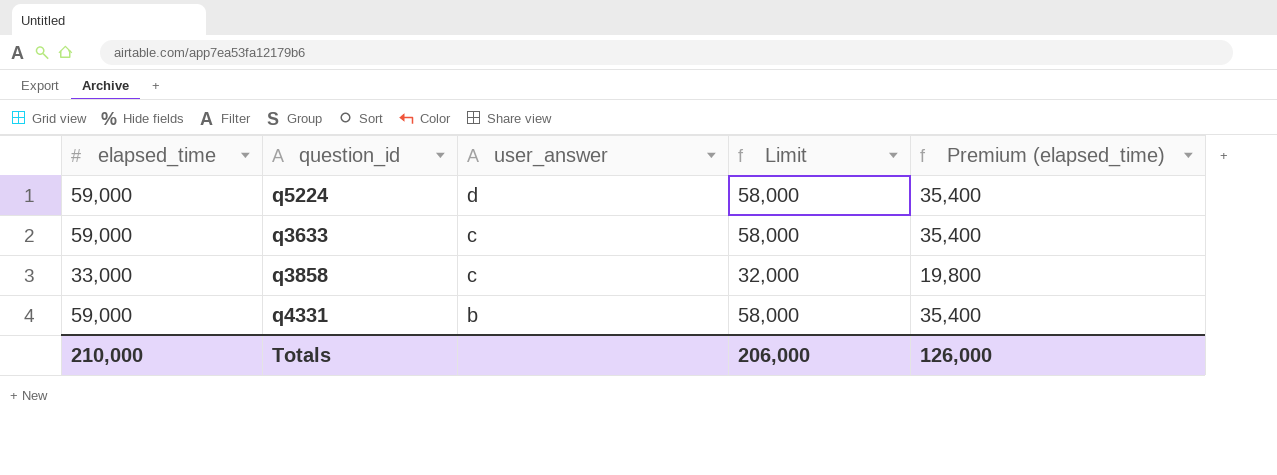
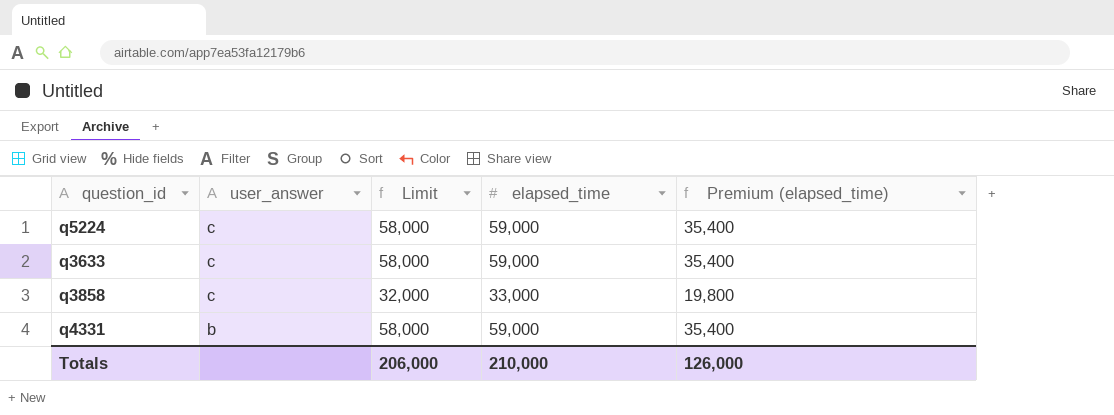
column elapsed_time | position: 1 -> 4
q5224 | user_answer: d -> c

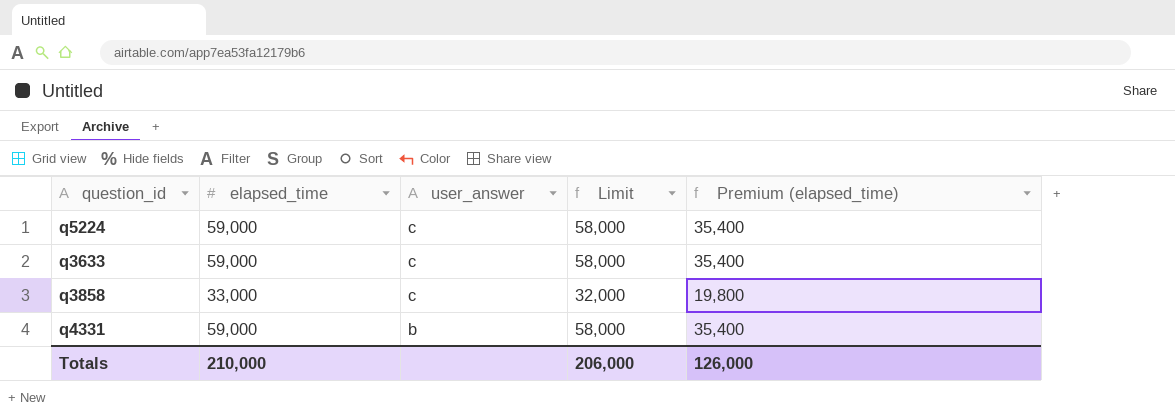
column elapsed_time | position: 4 -> 2

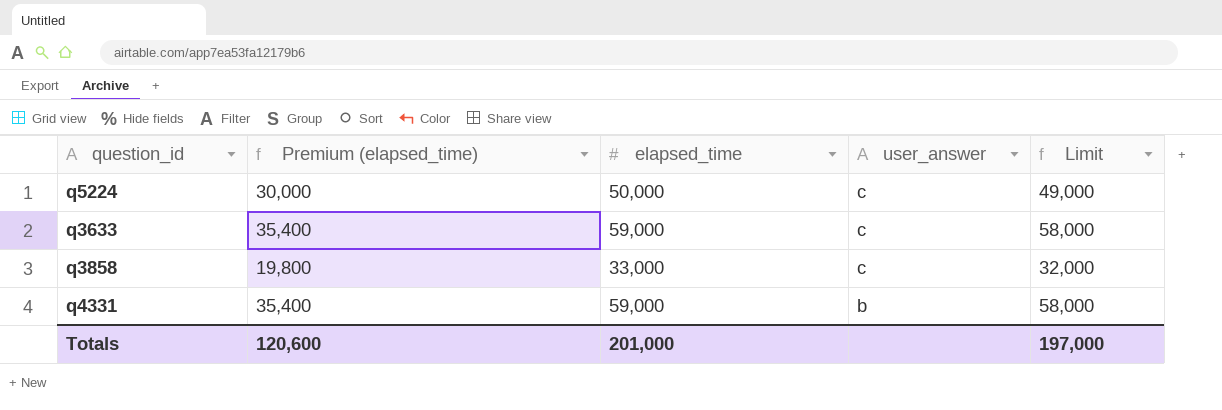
column Premium (elapsed_time) | position: 5 -> 2
q5224 | Premium (elapsed_time): 35,400 -> 30,000
q5224 | elapsed_time: 59,000 -> 50,000
q5224 | Limit: 58,000 -> 49,000
Totals | Premium (elapsed_time): 126,000 -> 120,600
Totals | elapsed_time: 210,000 -> 201,000
Totals | Limit: 206,000 -> 197,000

